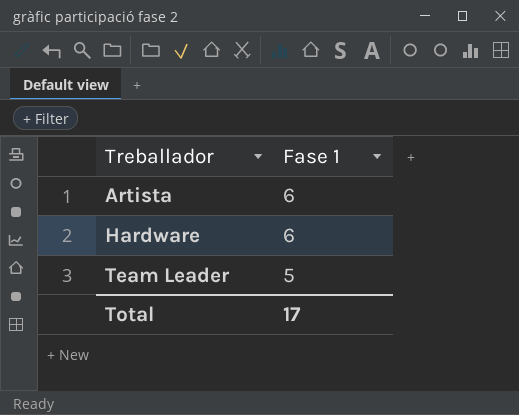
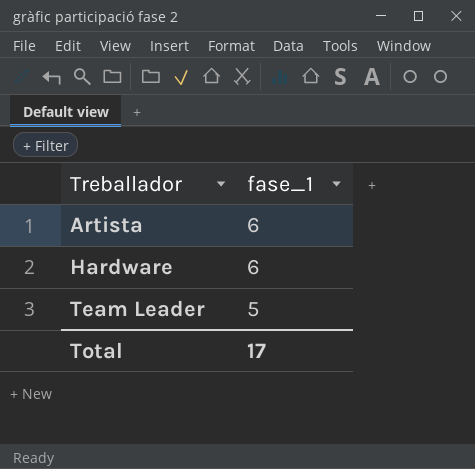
column name: Fase 1 -> fase_1

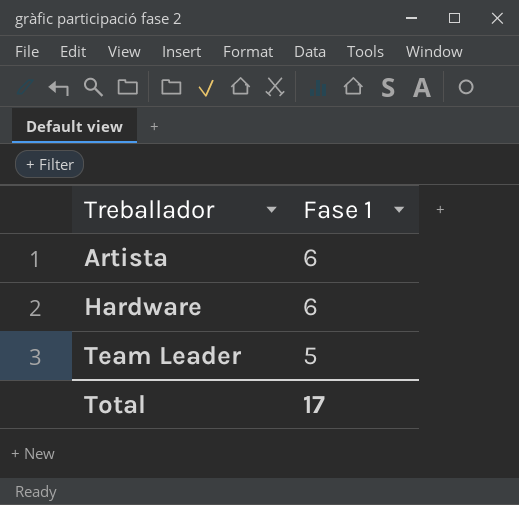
column name: fase_1 -> Fase 1

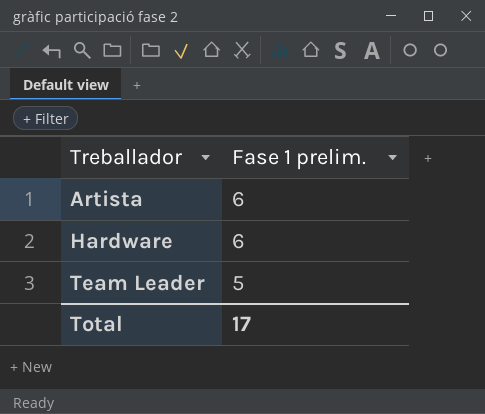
column name: Fase 1 -> Fase 1 prelim.

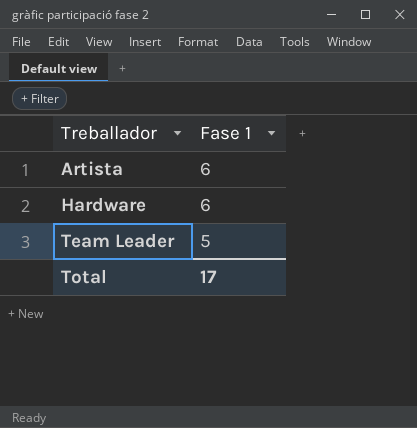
column name: Fase 1 prelim. -> Fase 1

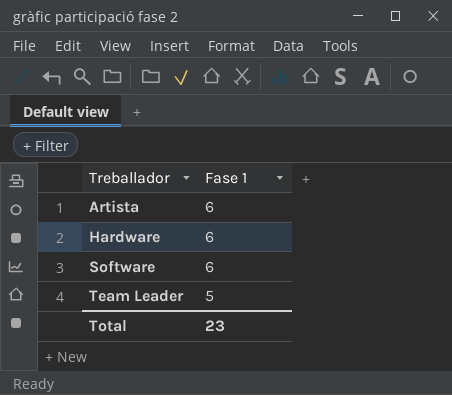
row Software: none -> 6
Total | Fase 1: 17 -> 23

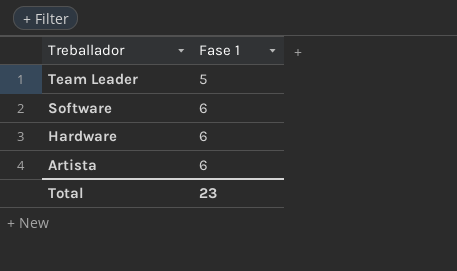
row order: Treballador ascending -> Treballador descending

